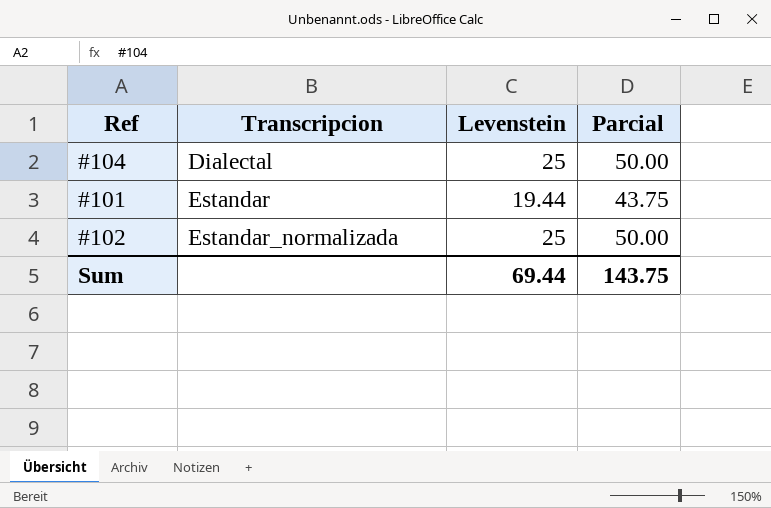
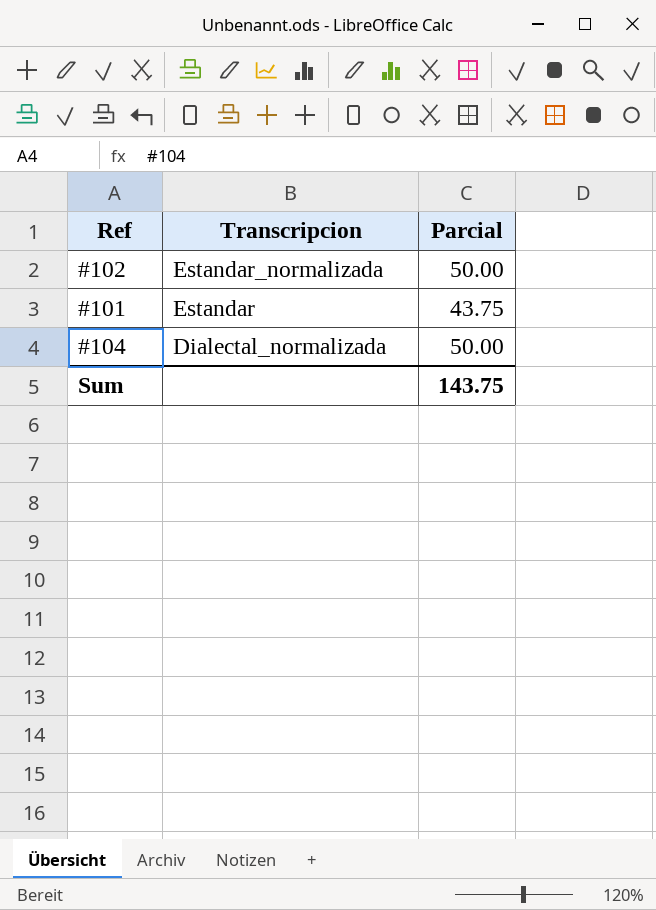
row order: Transcripcion ascending -> Transcripcion descending
column Levenstein | position: 3 -> none
#104 | Transcripcion: Dialectal -> Dialectal_normalizada

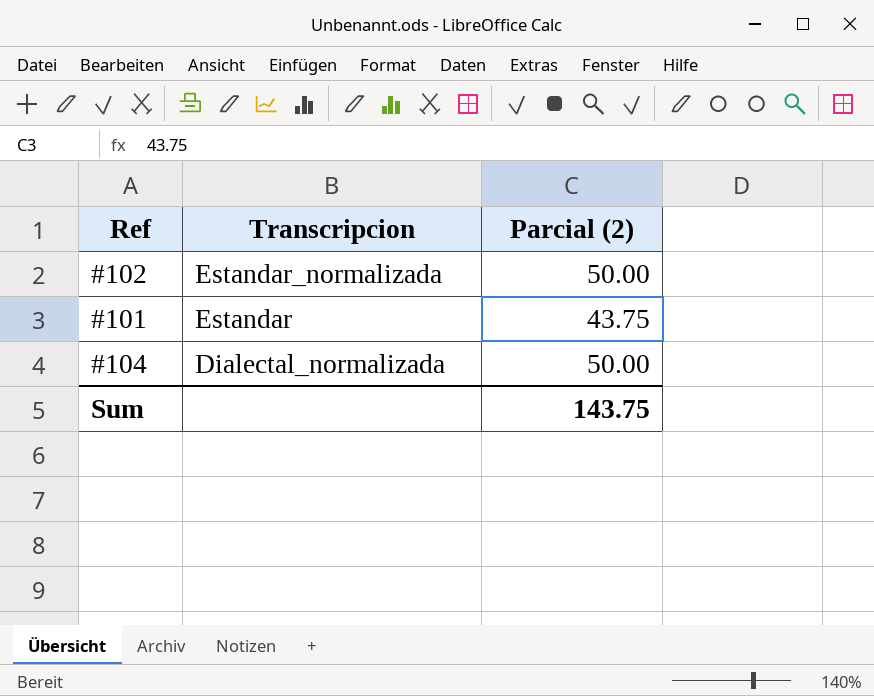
column name: Parcial -> Parcial (2)

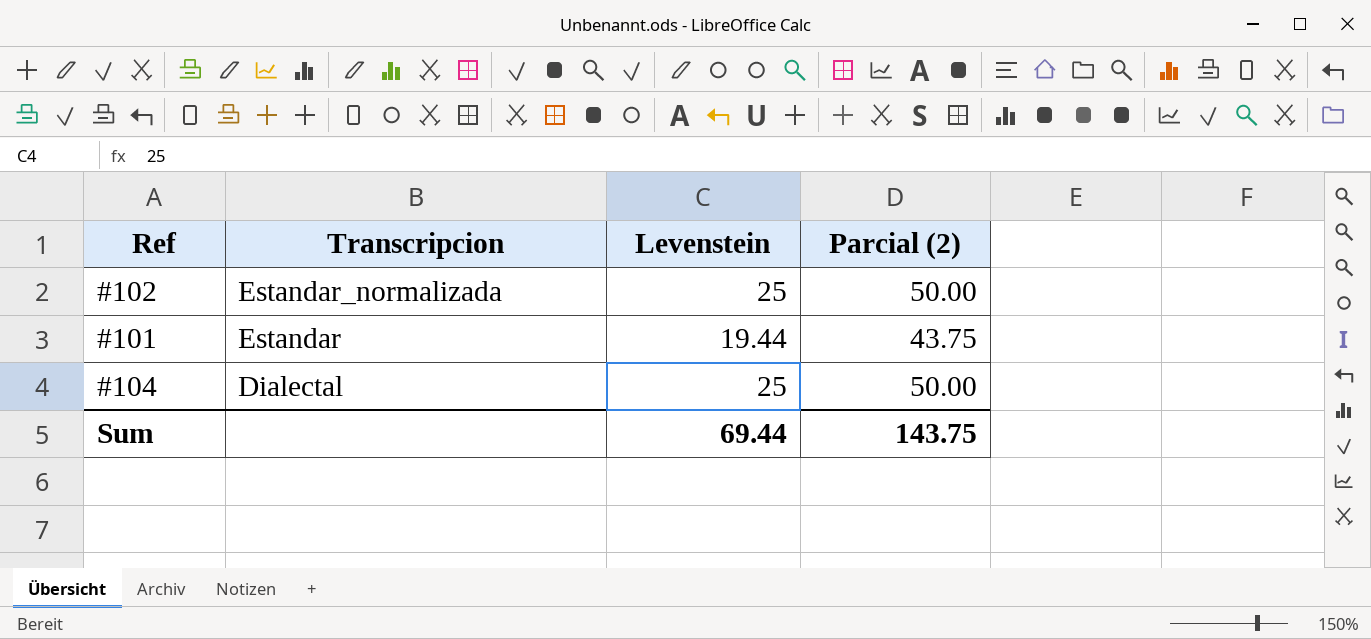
column Levenstein | position: none -> 3
#104 | Transcripcion: Dialectal_normalizada -> Dialectal

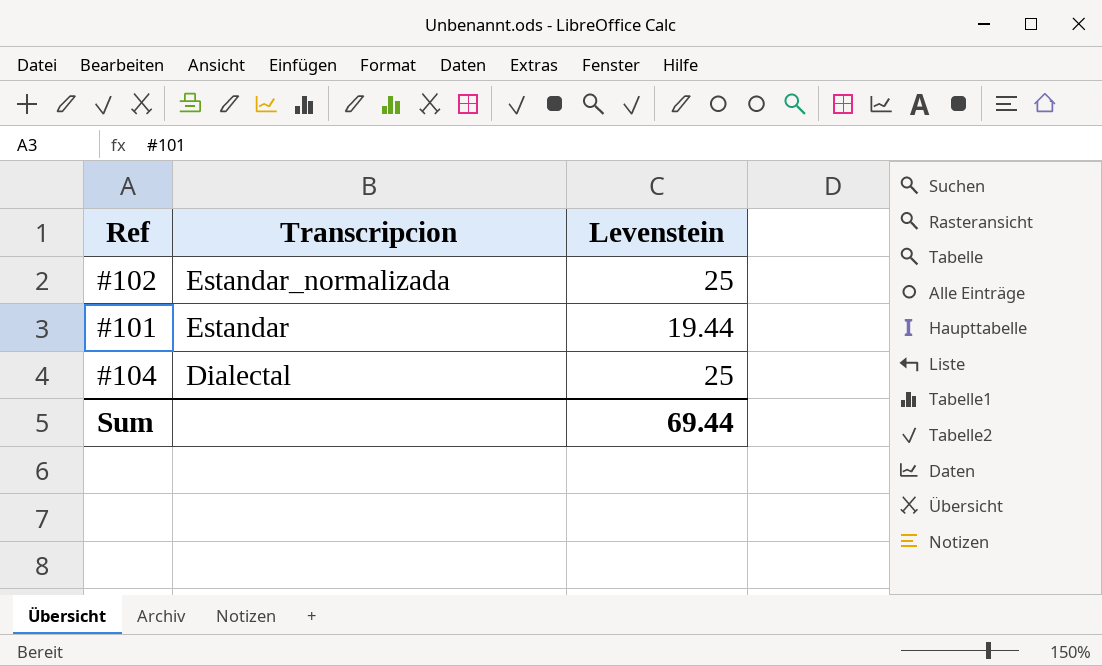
column Parcial (2) | position: 4 -> none

